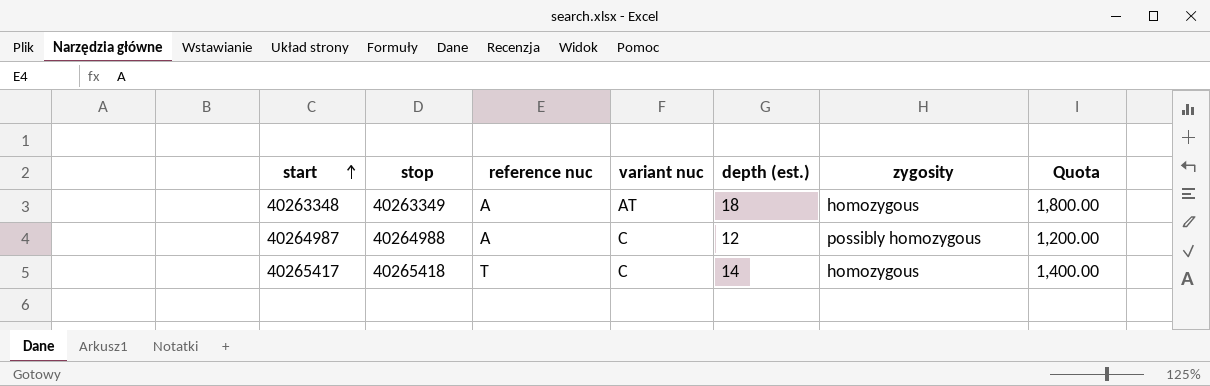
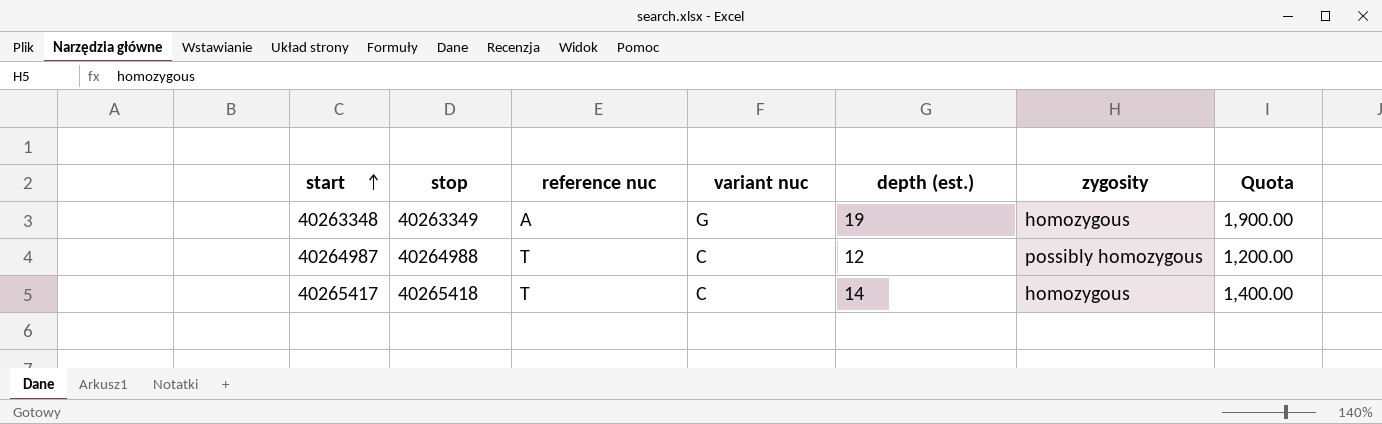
40263348 | variant nuc: AT -> G
40263348 | depth (est.): 18 -> 19
40263348 | Quota: 1,800.00 -> 1,900.00
40264987 | reference nuc: A -> T

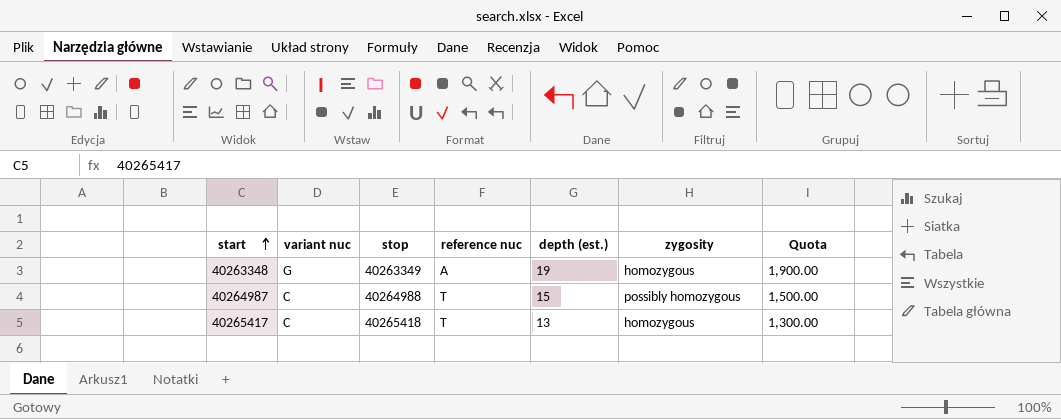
column variant nuc | position: 4 -> 2
40264987 | depth (est.): 12 -> 15
40264987 | Quota: 1,200.00 -> 1,500.00
40265417 | depth (est.): 14 -> 13
40265417 | Quota: 1,400.00 -> 1,300.00

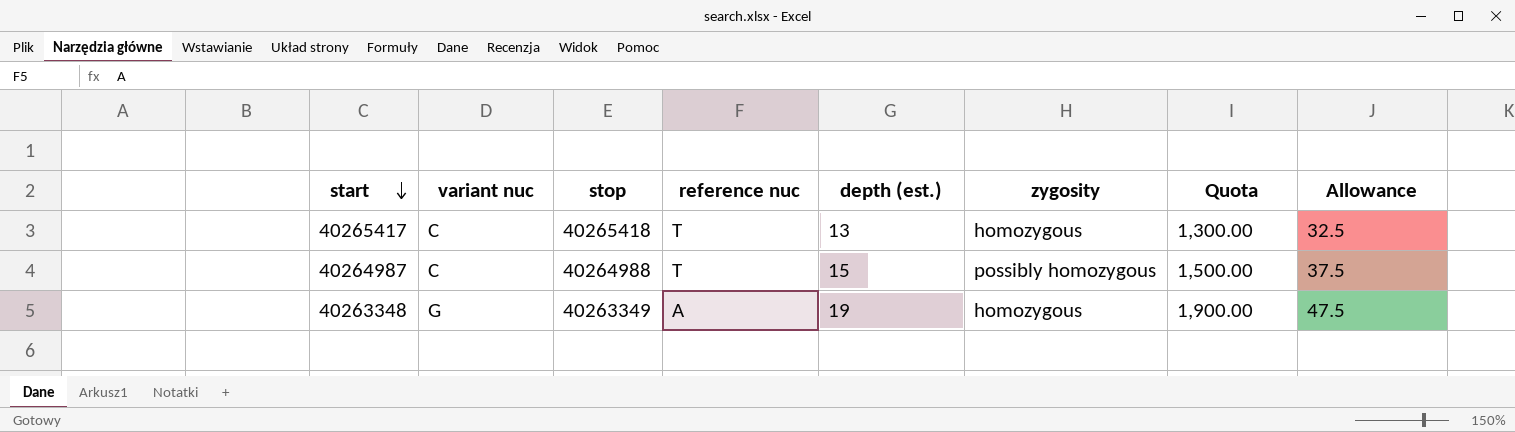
row order: start ascending -> start descending
column Allowance | formula: none -> [depth (est.)] * 2.5

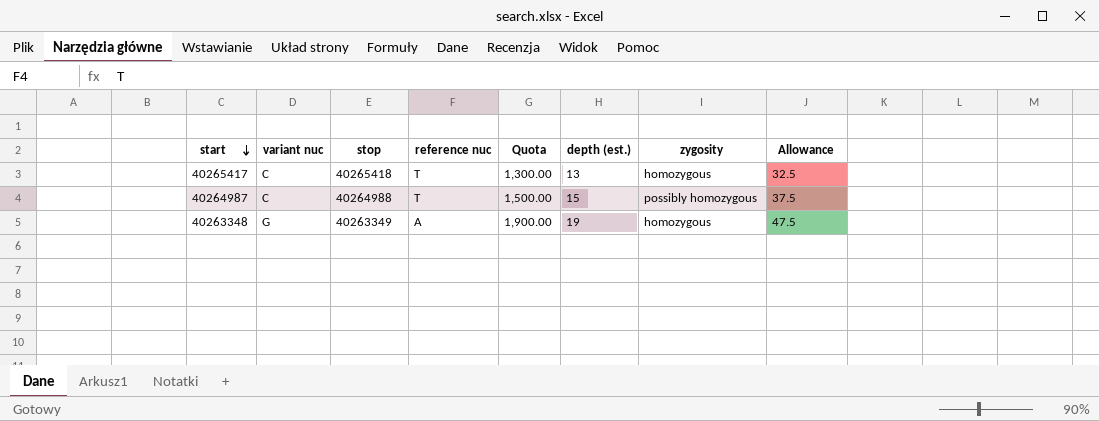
column Quota | position: 7 -> 5

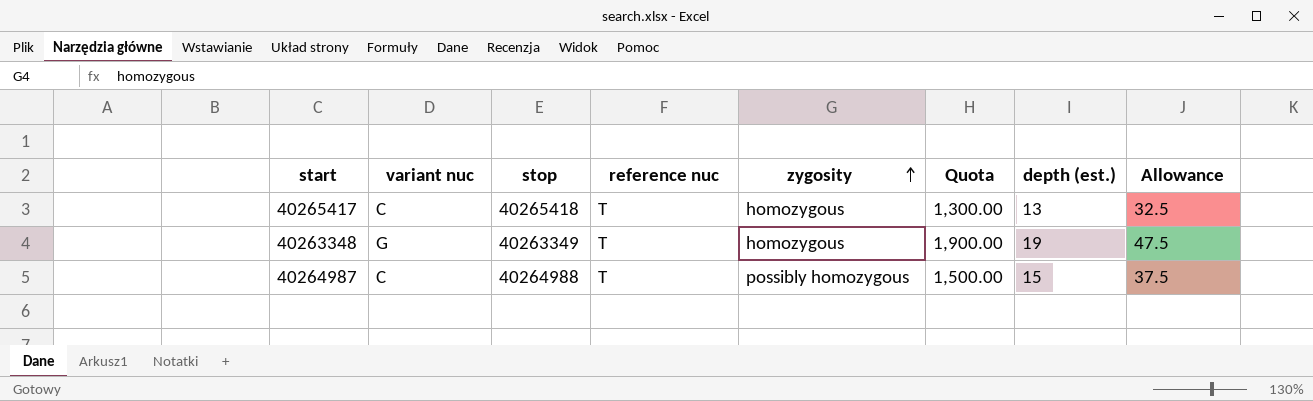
row order: start descending -> zygosity ascending
column zygosity | position: 7 -> 5
40263348 | reference nuc: A -> T

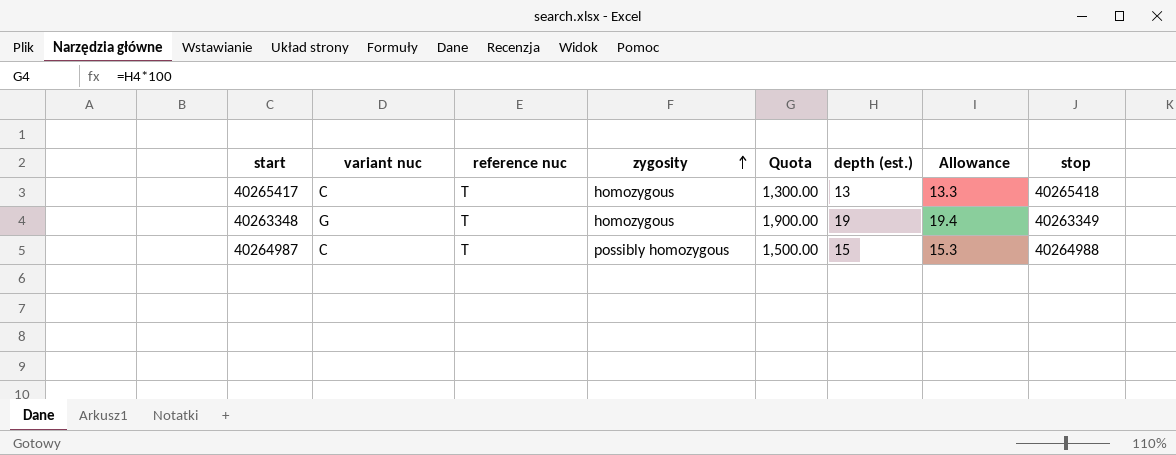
column Allowance | formula: [depth (est.)] * 2.5 -> [depth (est.)] * 1.02
column stop | position: 3 -> 8

